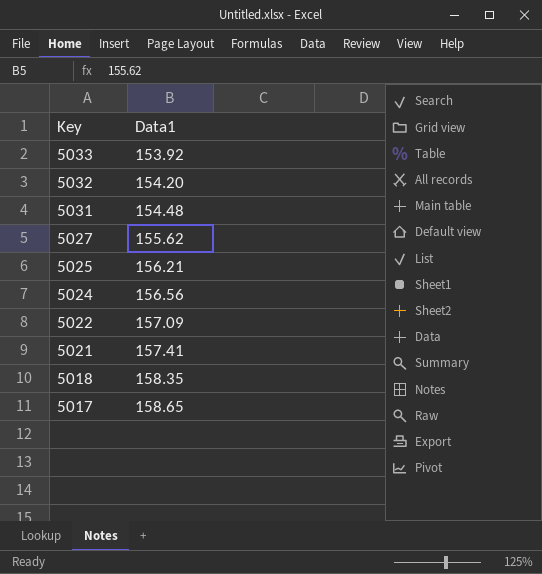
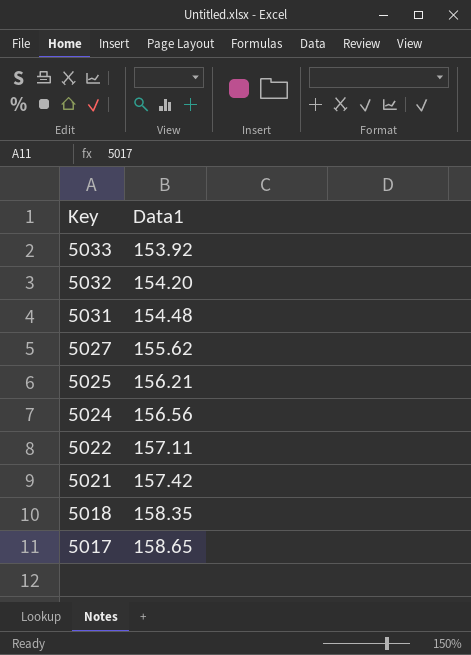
5022 | Data1: 157.09 -> 157.11
5021 | Data1: 157.41 -> 157.42

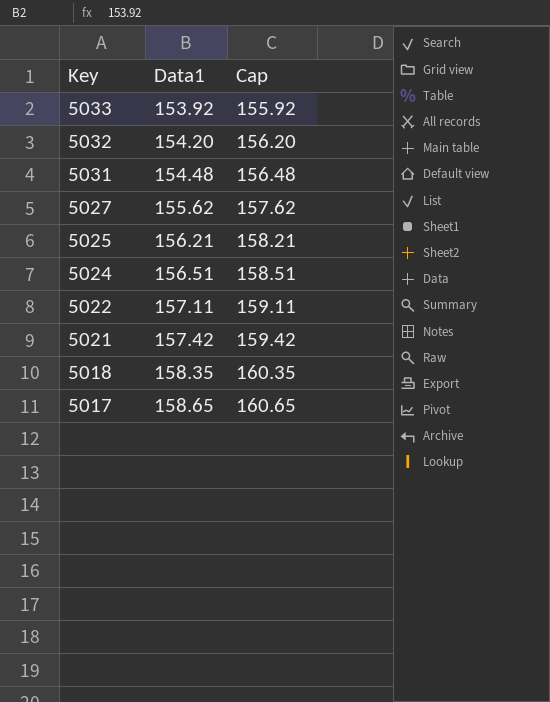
column Cap | formula: none -> [Data1] + 2
5024 | Data1: 156.56 -> 156.51

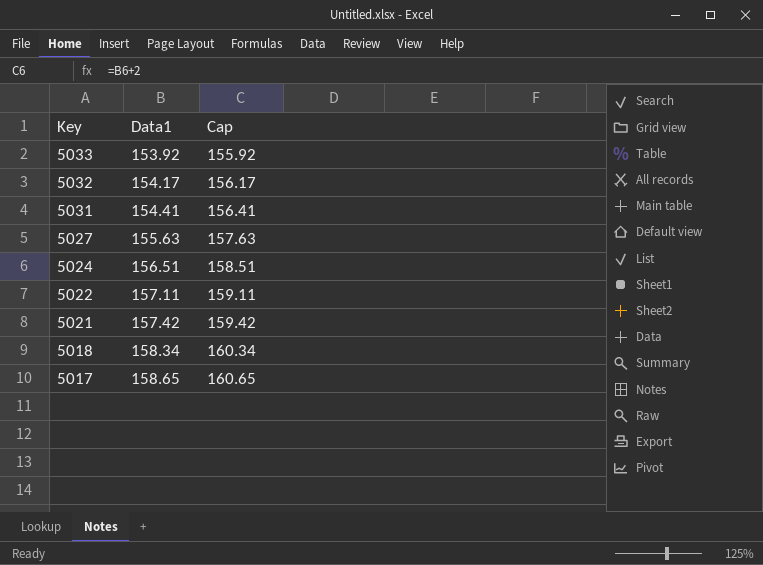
row 5025: 156.21 | 158.21 -> none
5032 | Data1: 154.20 -> 154.17
5032 | Cap: 156.20 -> 156.17
5031 | Data1: 154.48 -> 154.41
5031 | Cap: 156.48 -> 156.41
5027 | Data1: 155.62 -> 155.63
5027 | Cap: 157.62 -> 157.63
5018 | Data1: 158.35 -> 158.34
5018 | Cap: 160.35 -> 160.34

